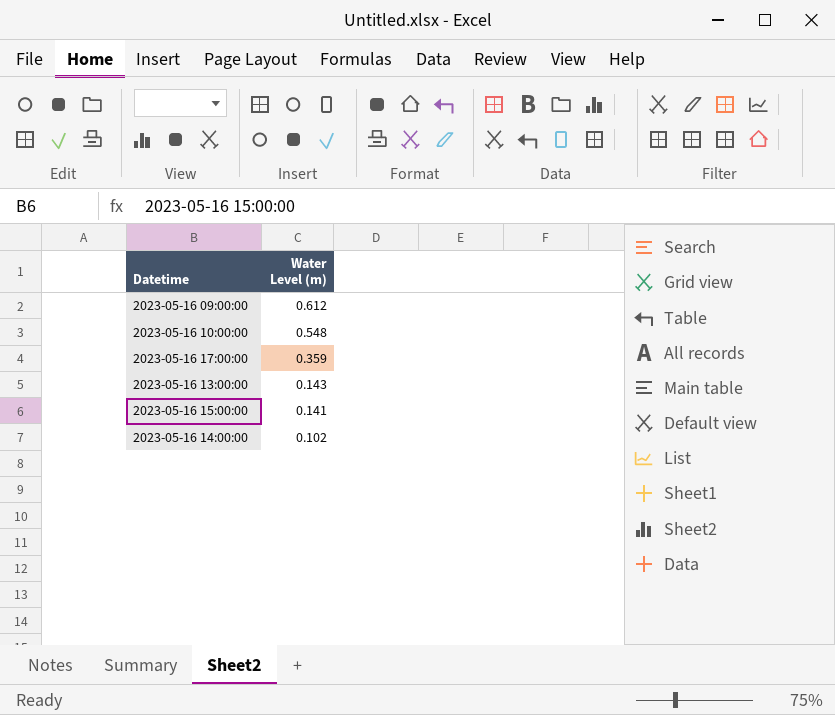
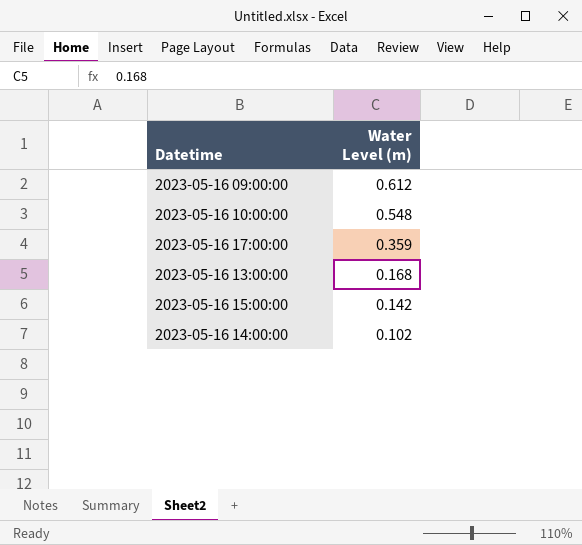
2023-05-16 13:00:00 | Water Level (m): 0.143 -> 0.168
2023-05-16 15:00:00 | Water Level (m): 0.141 -> 0.142

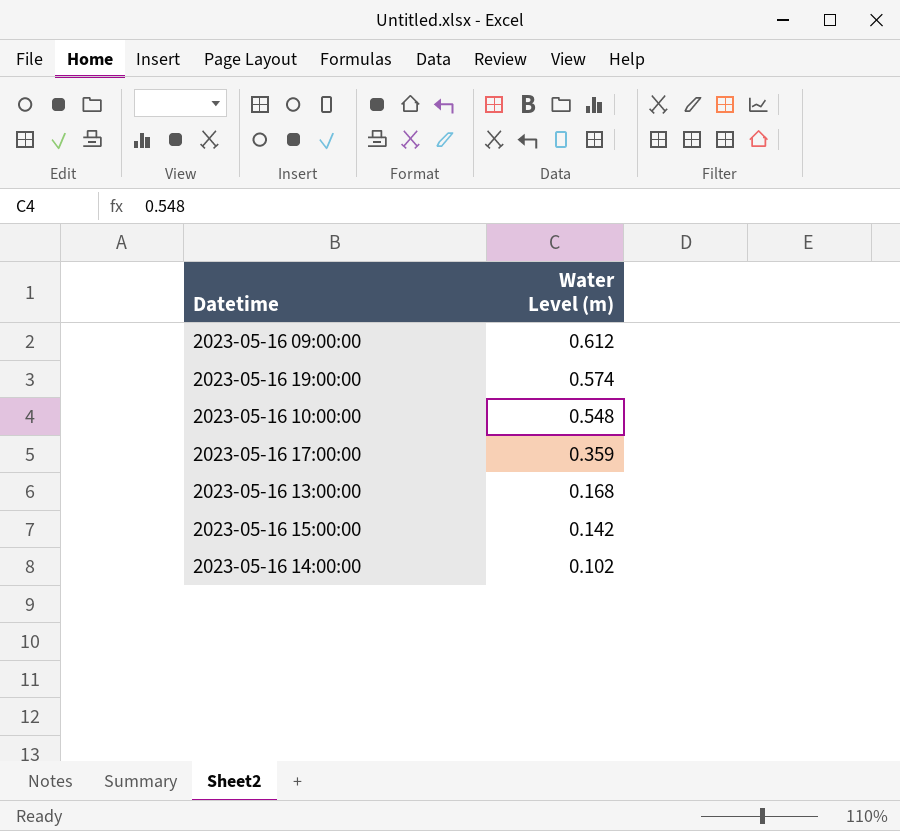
row 2023-05-16 19:00:00: none -> 0.574

